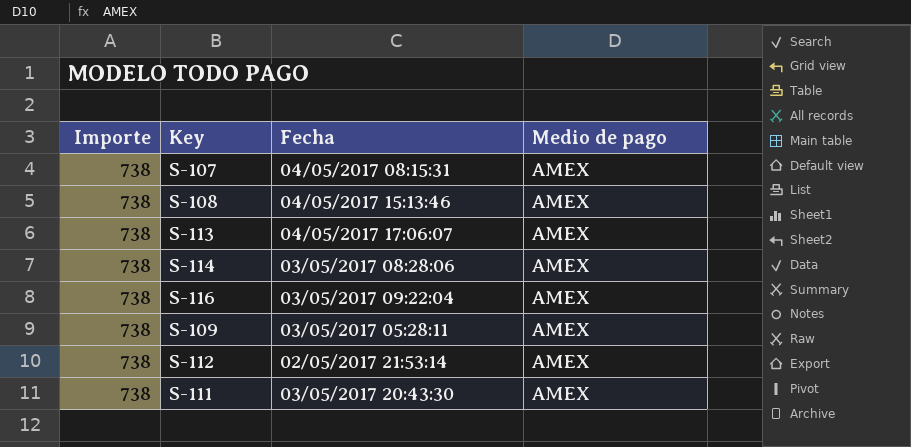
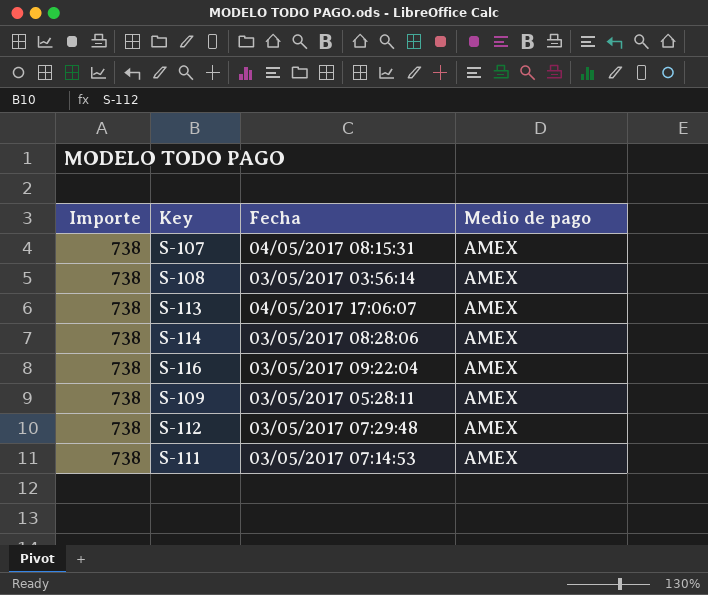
S-108 | Fecha: 04/05/2017 15:13:46 -> 03/05/2017 03:56:14
S-112 | Fecha: 02/05/2017 21:53:14 -> 03/05/2017 07:29:48
S-111 | Fecha: 03/05/2017 20:43:30 -> 03/05/2017 07:14:53

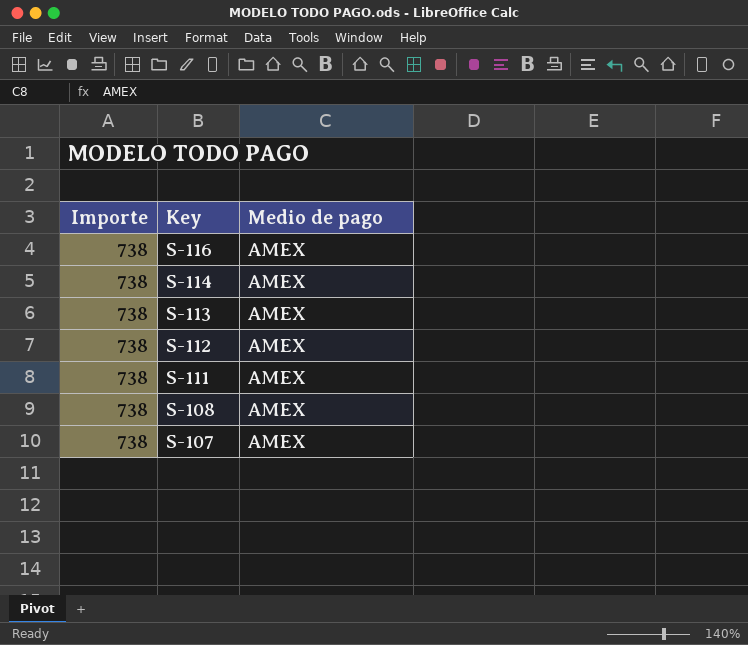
row order: none -> Key descending
column Fecha | position: 3 -> none
row S-109: 738 | 03/05/2017 05:28:11 | AMEX -> none

